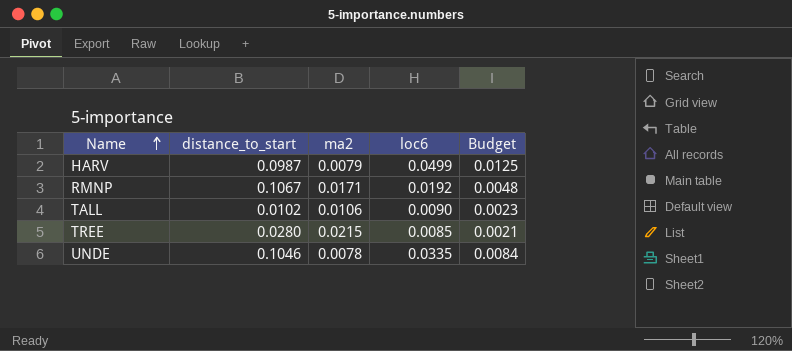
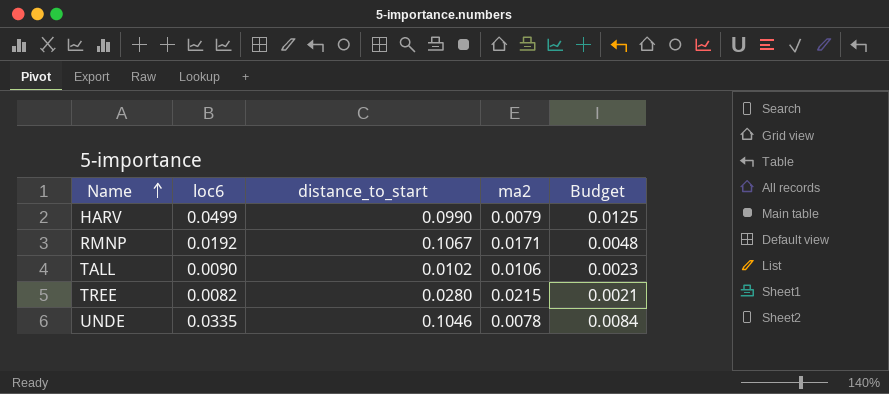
column loc6 | position: 4 -> 2
HARV | distance_to_start: 0.0987 -> 0.0990
TREE | loc6: 0.0085 -> 0.0082

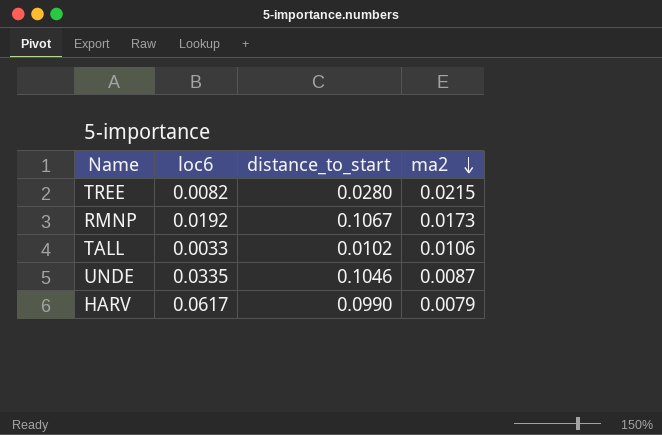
row order: Name ascending -> ma2 descending
column Budget | formula: [loc6] * 0.25 -> none
RMNP | ma2: 0.0171 -> 0.0173
TALL | loc6: 0.0090 -> 0.0033
UNDE | ma2: 0.0078 -> 0.0087
HARV | loc6: 0.0499 -> 0.0617

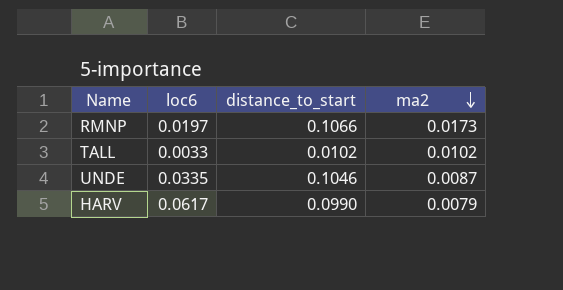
row TREE: 0.0082 | 0.0280 | 0.0215 -> none
RMNP | loc6: 0.0192 -> 0.0197
RMNP | distance_to_start: 0.1067 -> 0.1066
TALL | ma2: 0.0106 -> 0.0102

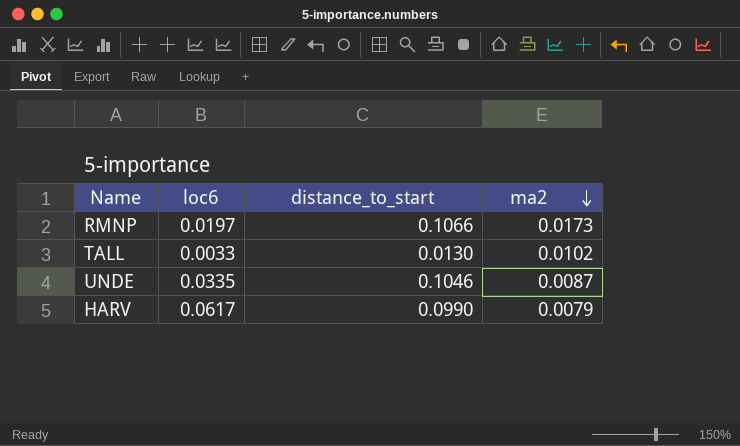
TALL | distance_to_start: 0.0102 -> 0.0130

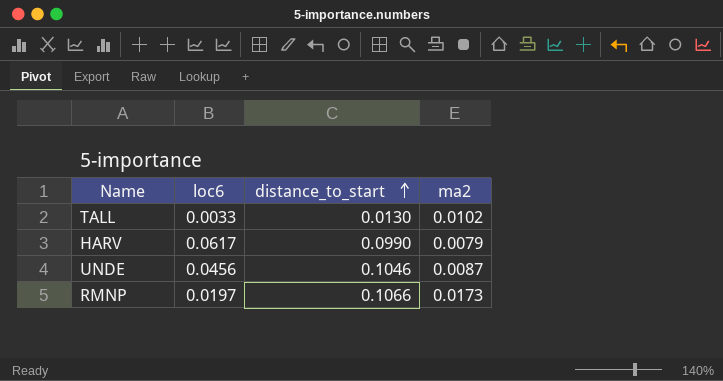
row order: ma2 descending -> distance_to_start ascending
UNDE | loc6: 0.0335 -> 0.0456

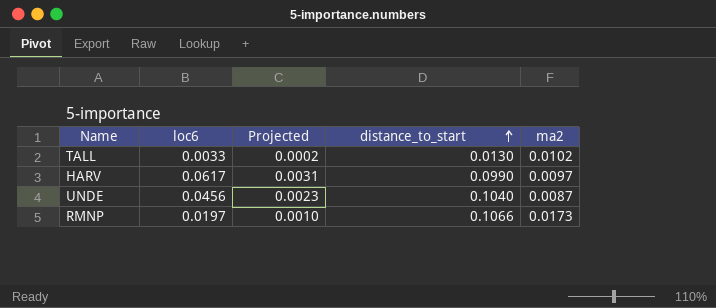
column Projected | formula: none -> [loc6] * 0.05
HARV | ma2: 0.0079 -> 0.0097
UNDE | distance_to_start: 0.1046 -> 0.1040

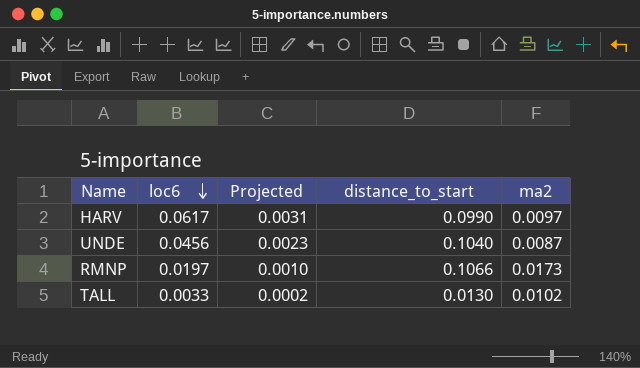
row order: distance_to_start ascending -> loc6 descending

